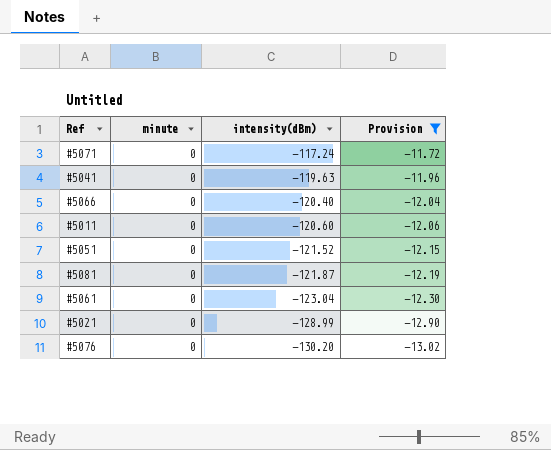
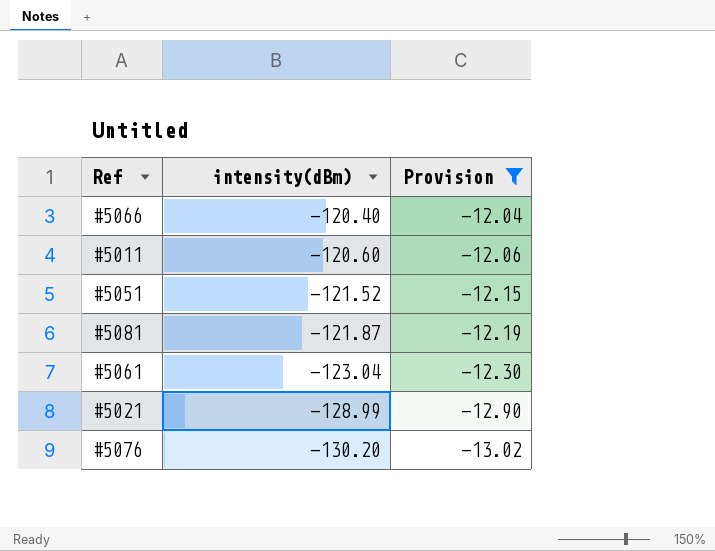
column minute | position: 2 -> none
row #5071: 0 | -117.24 | -11.72 -> none
row #5041: 0 | -119.63 | -11.96 -> none

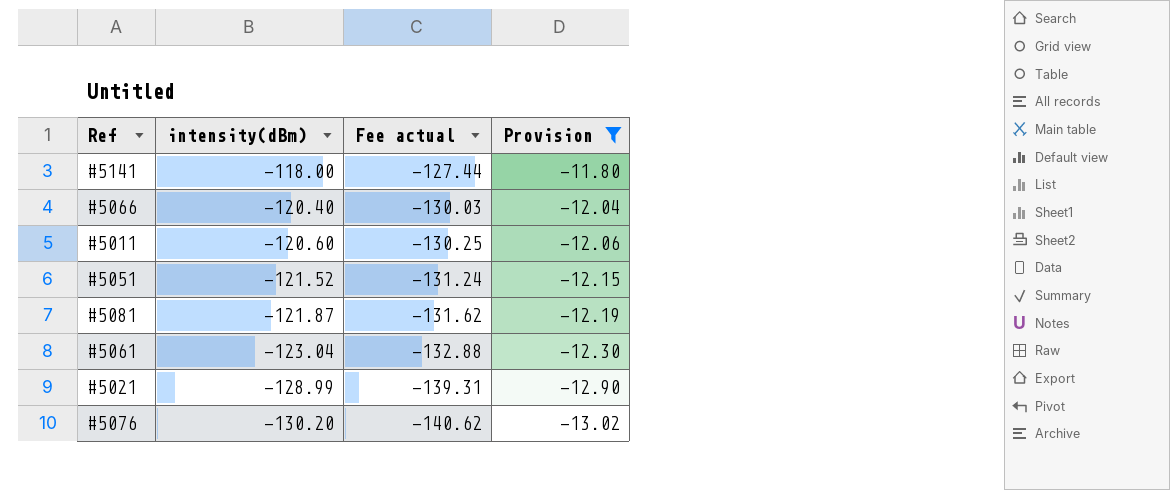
column Fee actual | formula: none -> [intensity(dBm)] * 1.08
row #5141: none -> -118.00 | -127.44 | -11.80

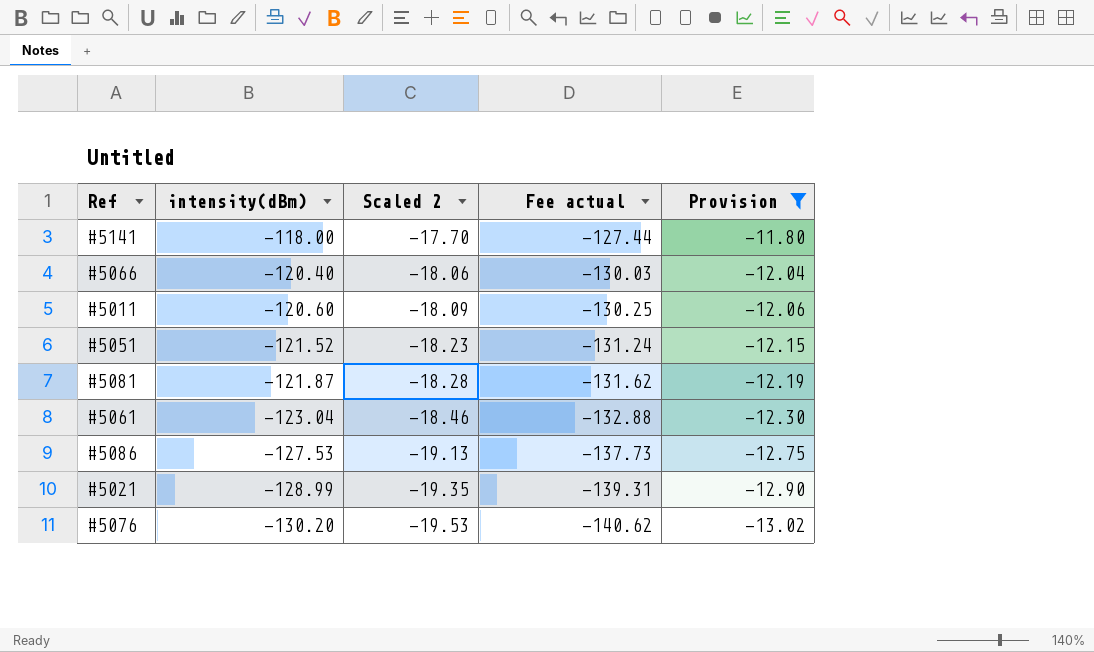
column Scaled 2 | formula: none -> [intensity(dBm)] * 0.15
row #5086: none -> -127.53 | -19.13 | -137.73 | -12.75

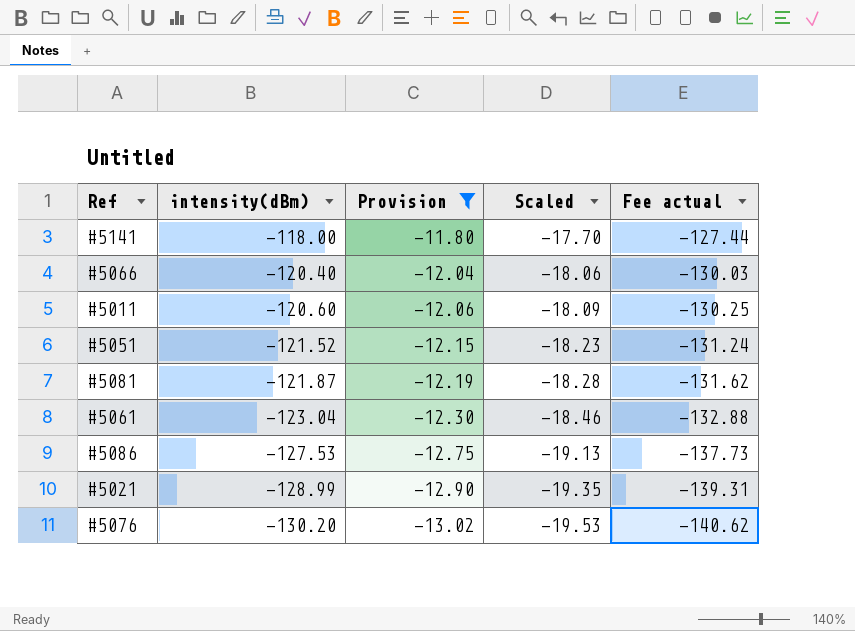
column Provision | position: 5 -> 3
column name: Scaled 2 -> Scaled

